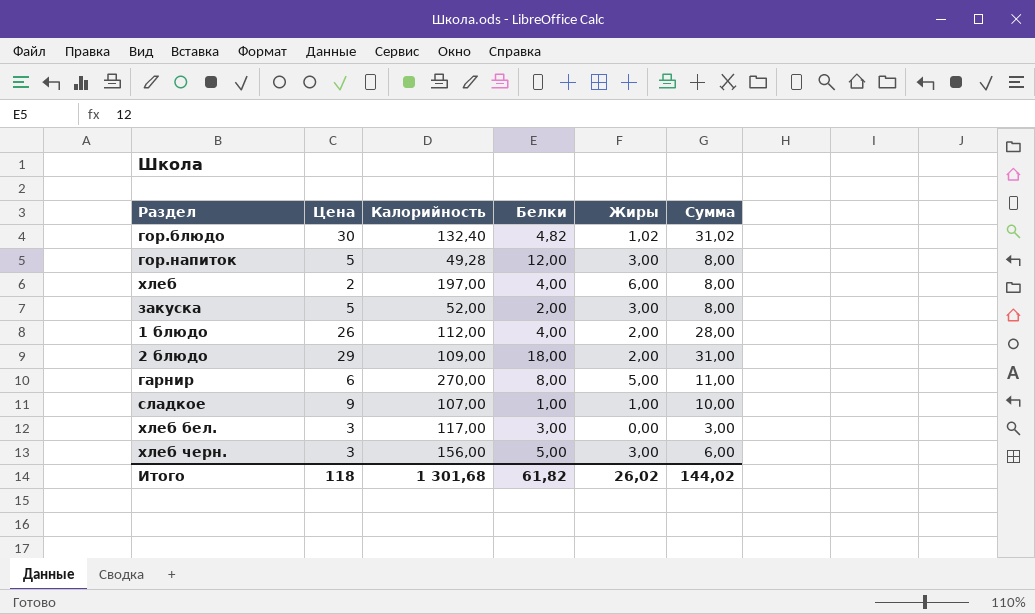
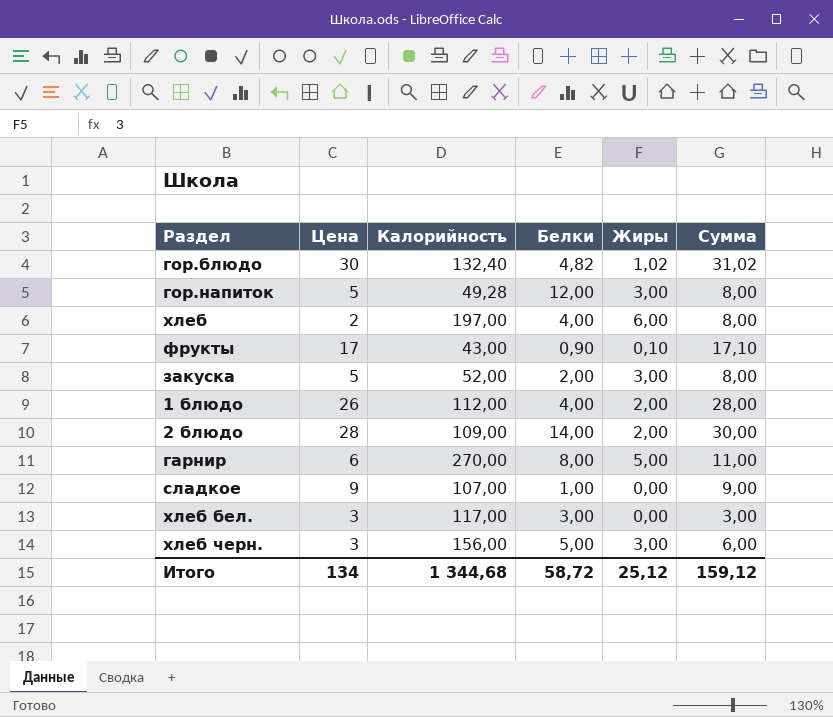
row фрукты: none -> 17 | 43,00 | 0,90 | 0,10 | 17,10
2 блюдо | Цена: 29 -> 28
2 блюдо | Белки: 18,00 -> 14,00
2 блюдо | Сумма: 31,00 -> 30,00
сладкое | Жиры: 1,00 -> 0,00
сладкое | Сумма: 10,00 -> 9,00
Итого | Цена: 118 -> 134
Итого | Калорийность: 1 301,68 -> 1 344,68
Итого | Белки: 61,82 -> 58,72
Итого | Жиры: 26,02 -> 25,12
Итого | Сумма: 144,02 -> 159,12

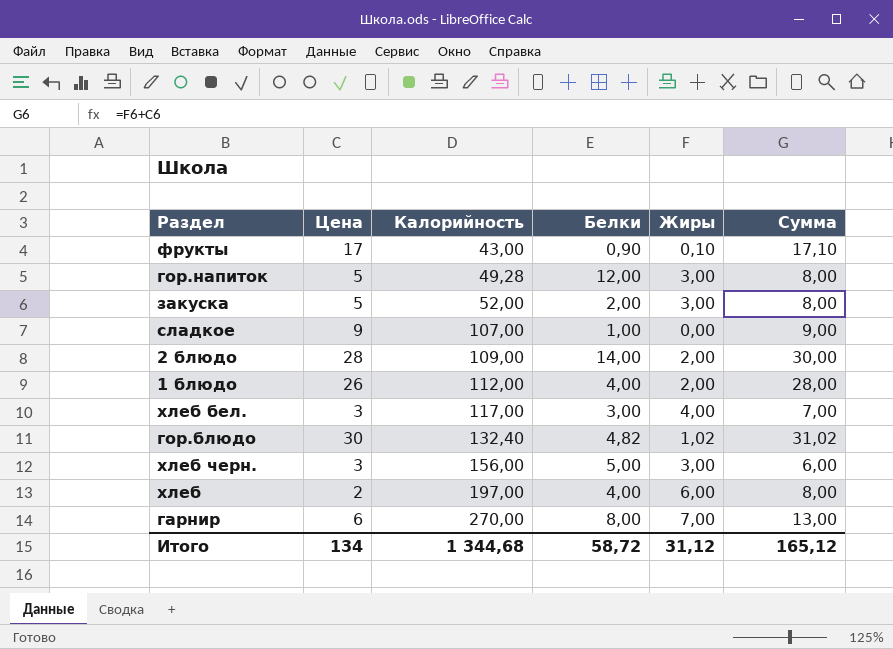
row order: none -> Калорийность ascending
хлеб бел. | Жиры: 0,00 -> 4,00
хлеб бел. | Сумма: 3,00 -> 7,00
гарнир | Жиры: 5,00 -> 7,00
гарнир | Сумма: 11,00 -> 13,00
Итого | Жиры: 25,12 -> 31,12
Итого | Сумма: 159,12 -> 165,12

